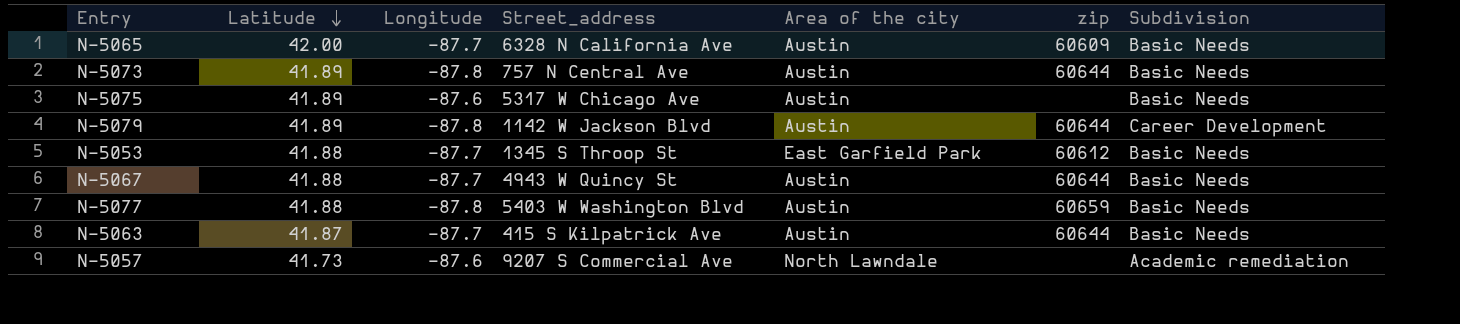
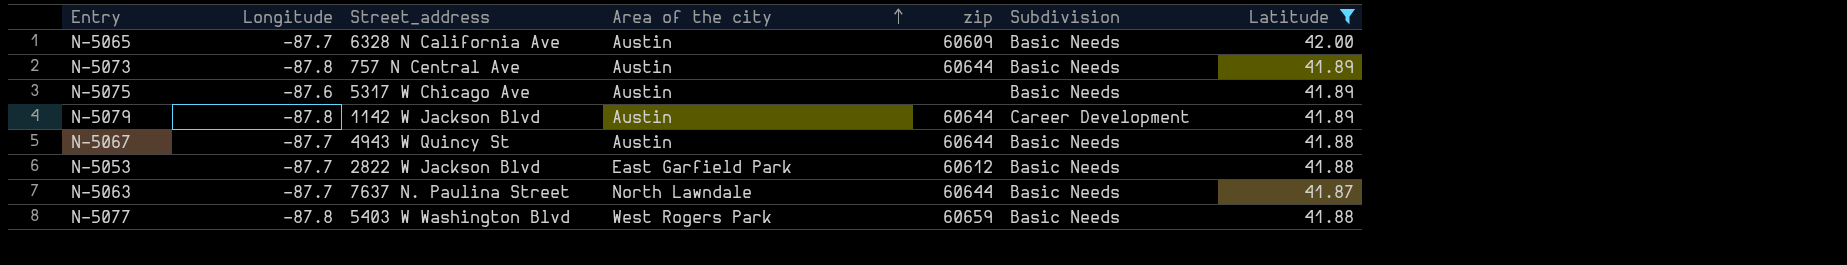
filter: none -> Latitude != 41.73
row order: Latitude descending -> Area of the city ascending
column Latitude | position: 2 -> 7
N-5053 | Street_address: 1345 S Throop St -> 2822 W Jackson Blvd
N-5063 | Street_address: 415 S Kilpatrick Ave -> 7637 N. Paulina Street
N-5063 | Area of the city: Austin -> North Lawndale
N-5077 | Area of the city: Austin -> West Rogers Park

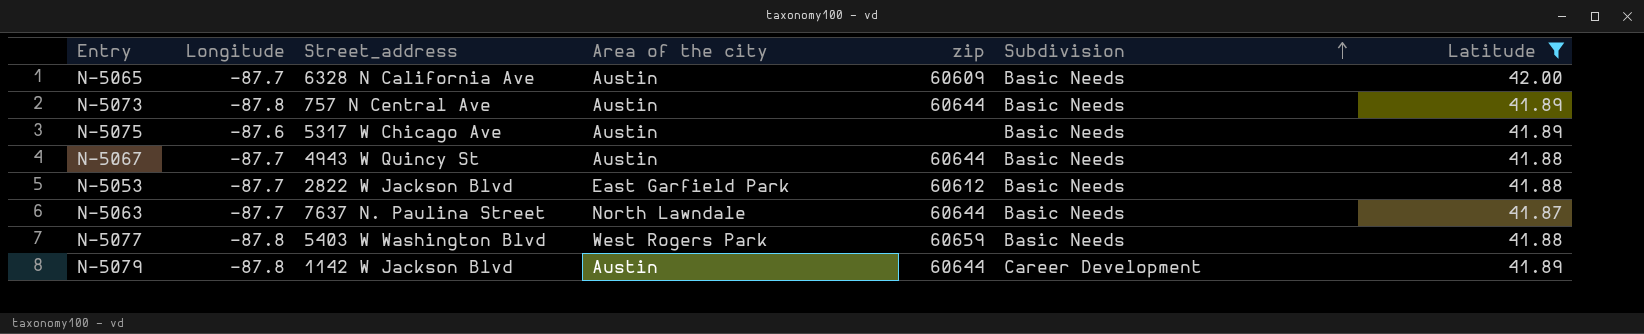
row order: Area of the city ascending -> Subdivision ascending

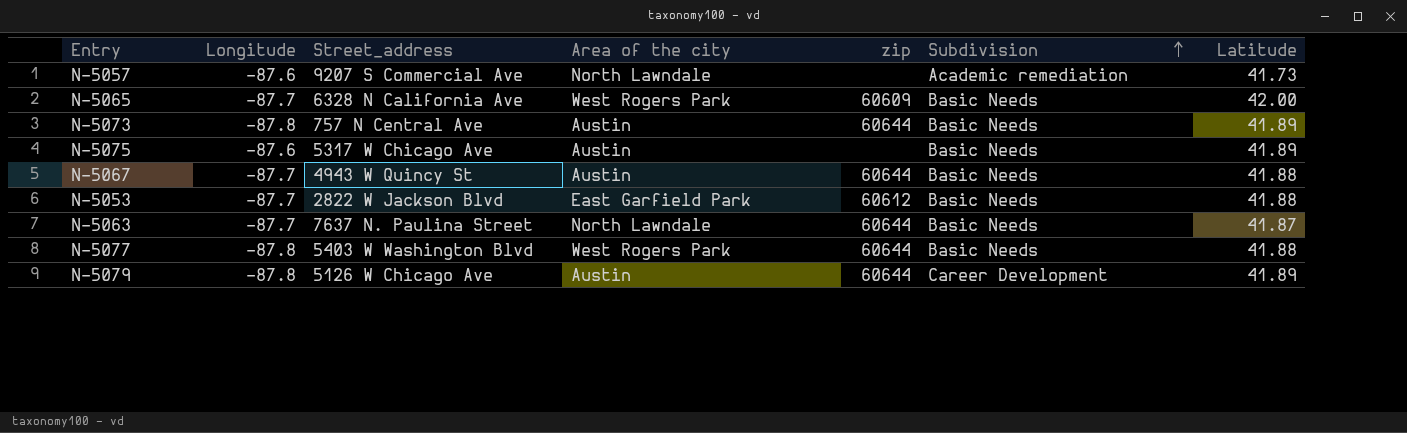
filter: Latitude != 41.73 -> none
N-5065 | Area of the city: Austin -> West Rogers Park
N-5077 | zip: 60659 -> 60644
N-5079 | Street_address: 1142 W Jackson Blvd -> 5126 W Chicago Ave

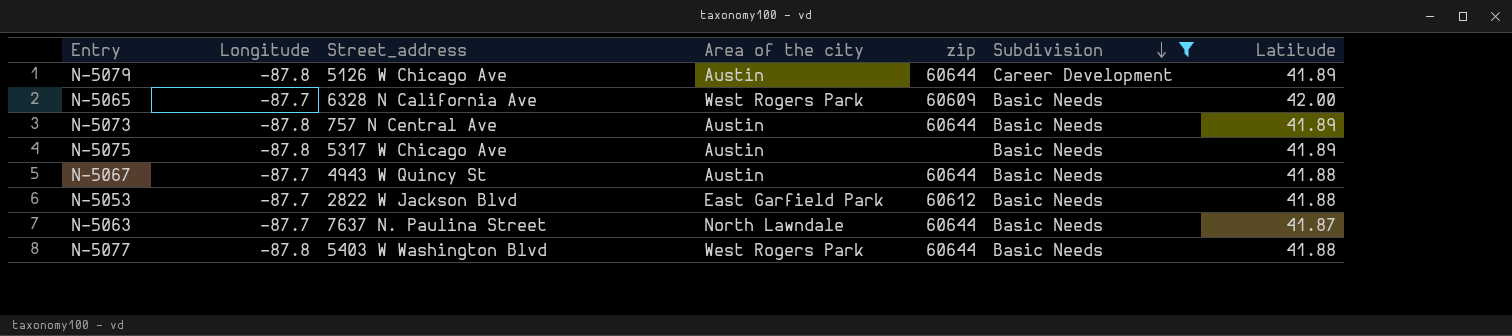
filter: none -> Subdivision != Academic remediation
row order: Subdivision ascending -> Subdivision descending
N-5075 | Longitude: -87.6 -> -87.8

